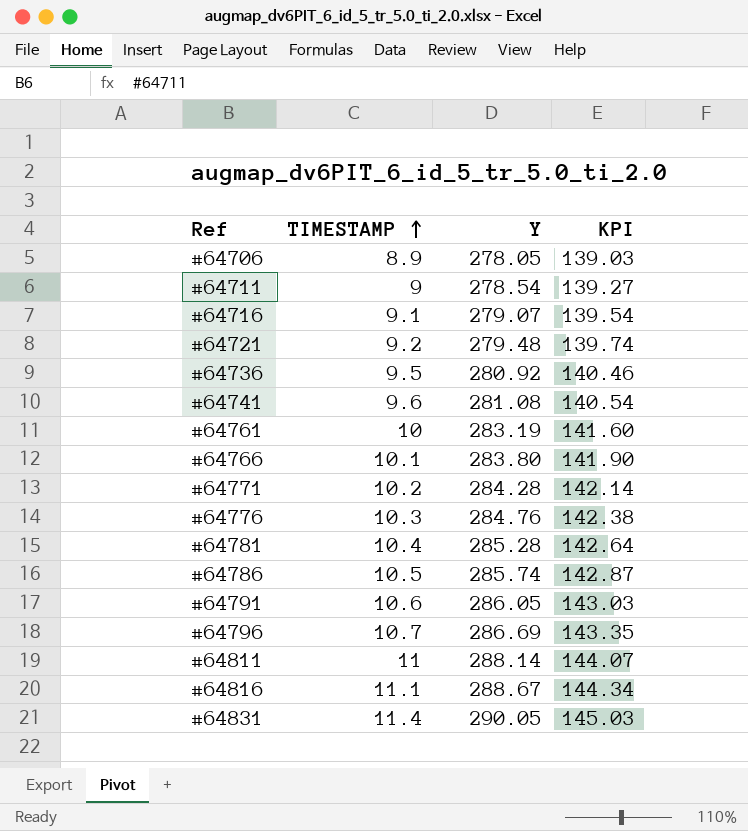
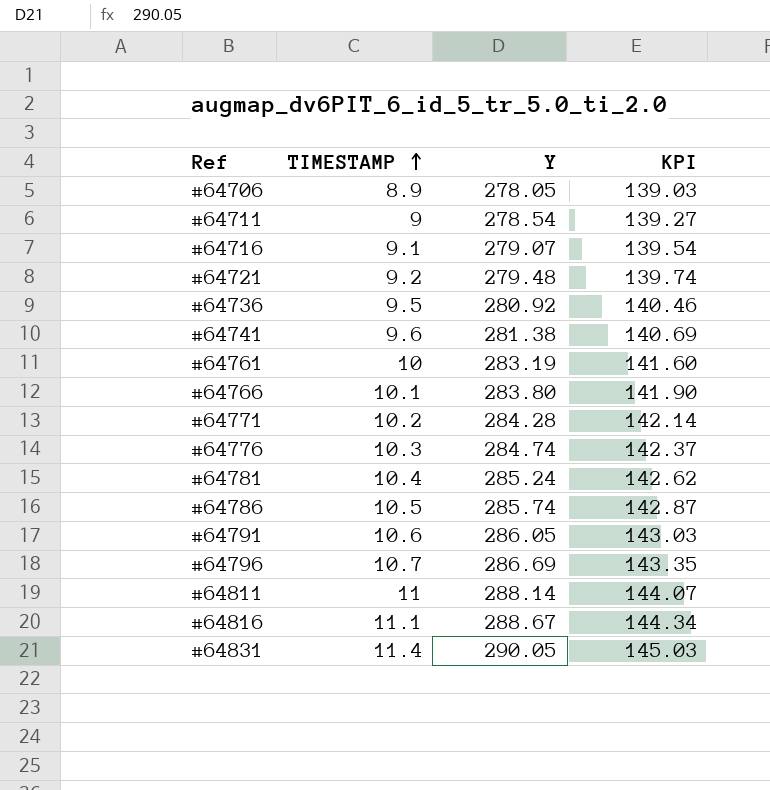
#64741 | Y: 281.08 -> 281.38
#64741 | KPI: 140.54 -> 140.69
#64776 | Y: 284.76 -> 284.74
#64776 | KPI: 142.38 -> 142.37
#64781 | Y: 285.28 -> 285.24
#64781 | KPI: 142.64 -> 142.62

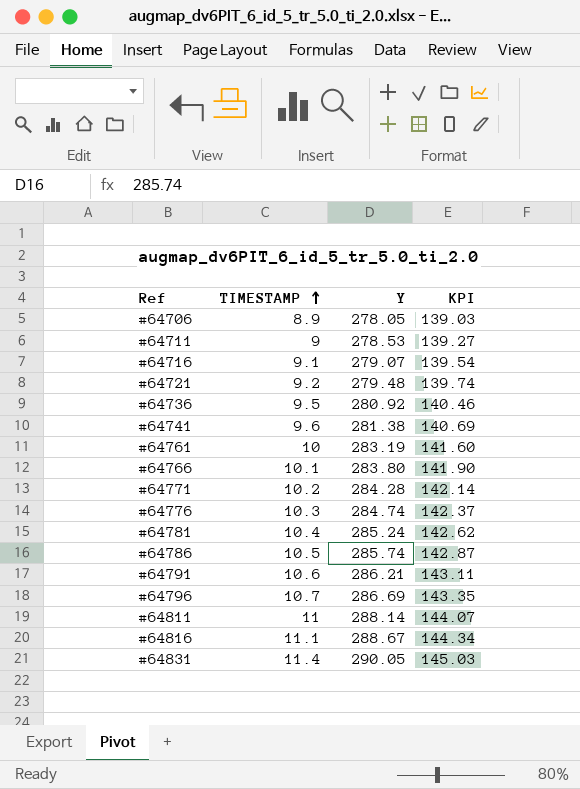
#64711 | Y: 278.54 -> 278.53
#64791 | Y: 286.05 -> 286.21
#64791 | KPI: 143.03 -> 143.11

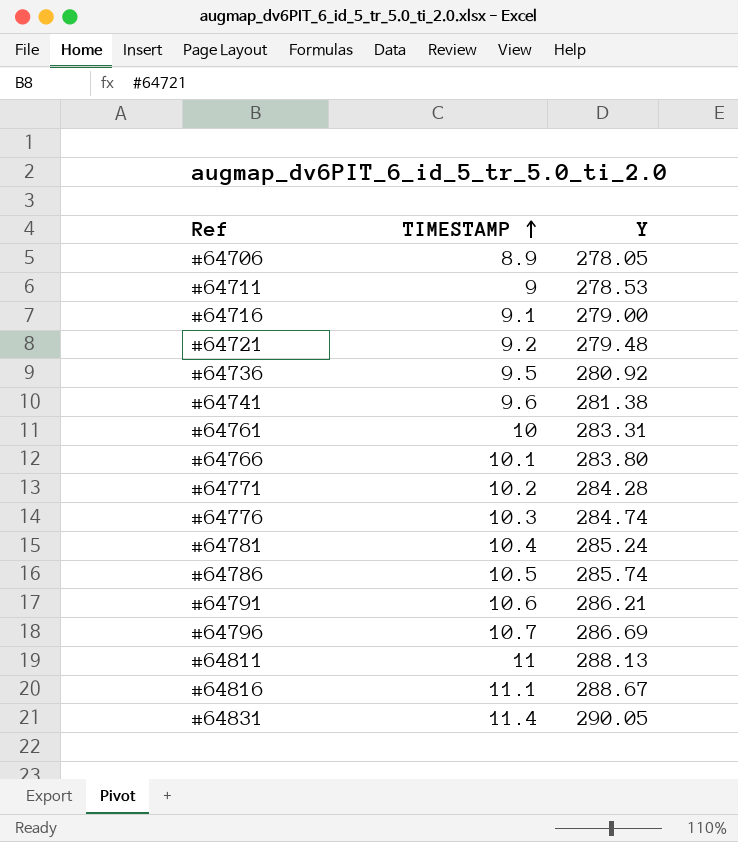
column KPI | formula: [Y] * 0.5 -> none
#64716 | Y: 279.07 -> 279.00
#64761 | Y: 283.19 -> 283.31
#64811 | Y: 288.14 -> 288.13

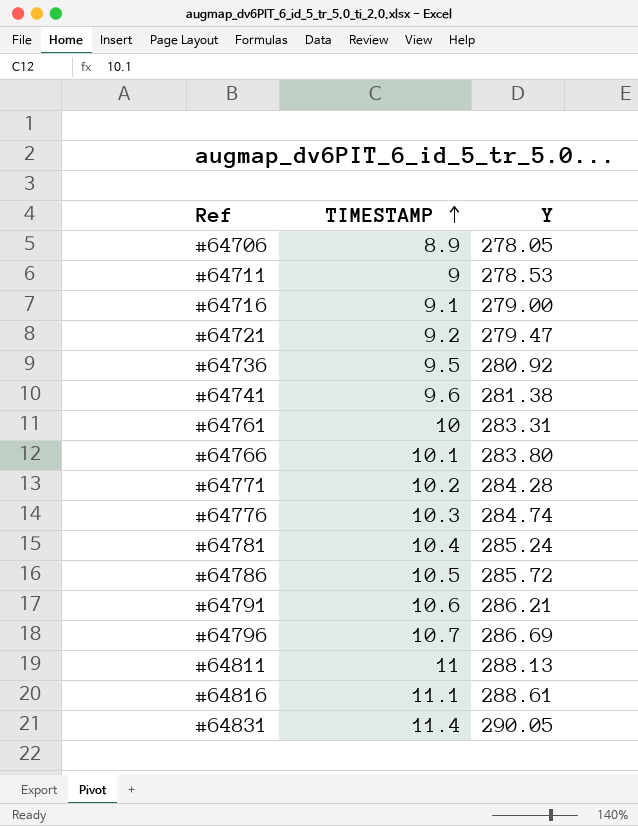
#64721 | Y: 279.48 -> 279.47
#64786 | Y: 285.74 -> 285.72
#64816 | Y: 288.67 -> 288.61

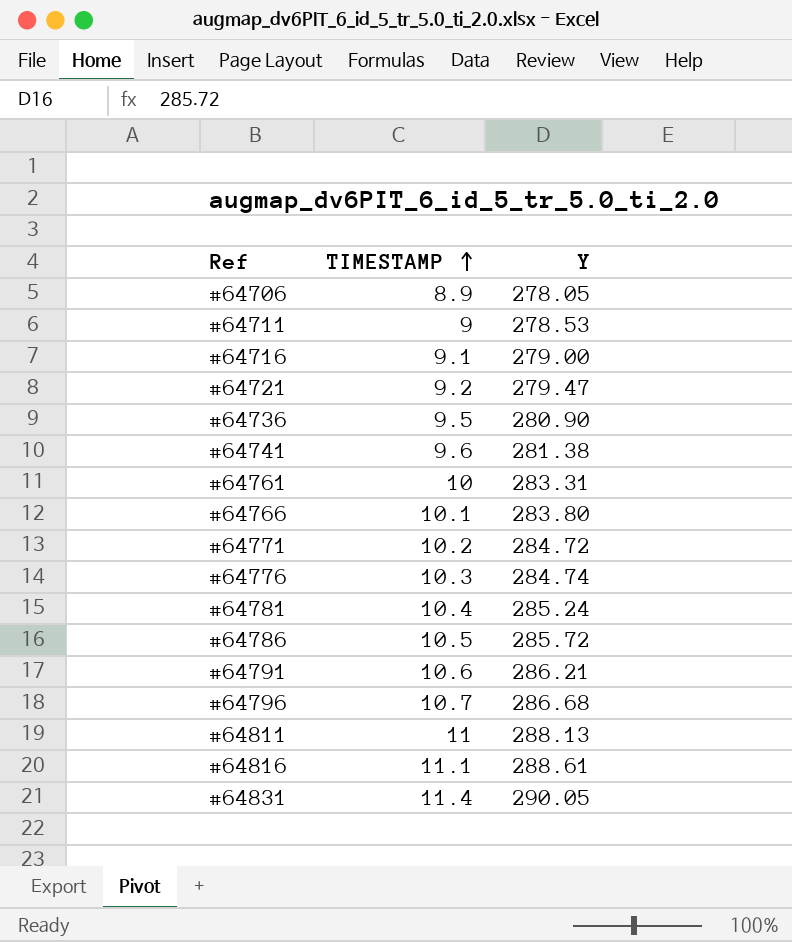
#64736 | Y: 280.92 -> 280.90
#64771 | Y: 284.28 -> 284.72
#64796 | Y: 286.69 -> 286.68

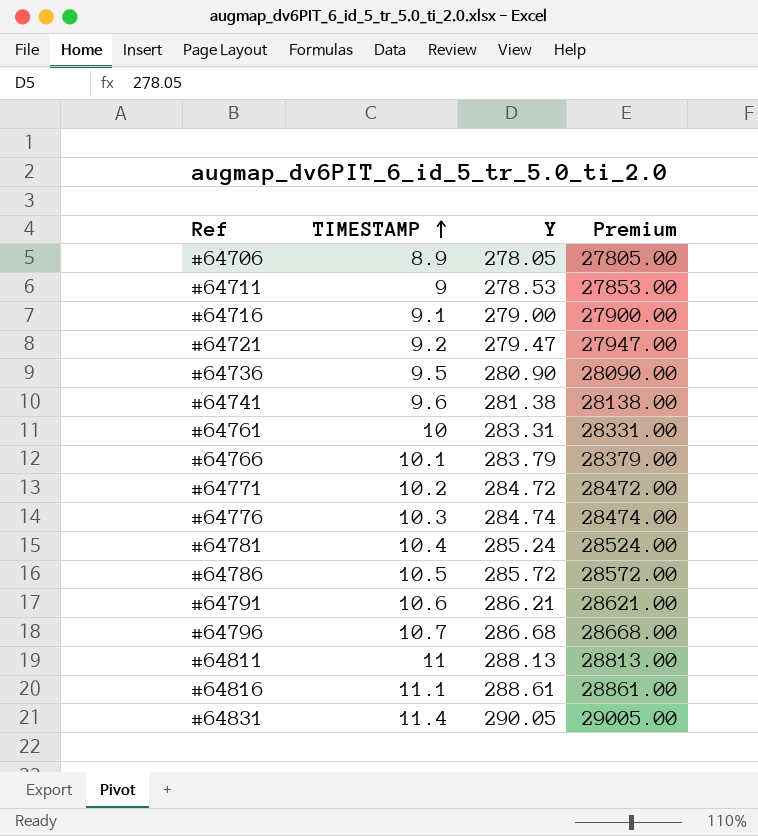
column Premium | formula: none -> [Y] * 100
#64766 | Y: 283.80 -> 283.79

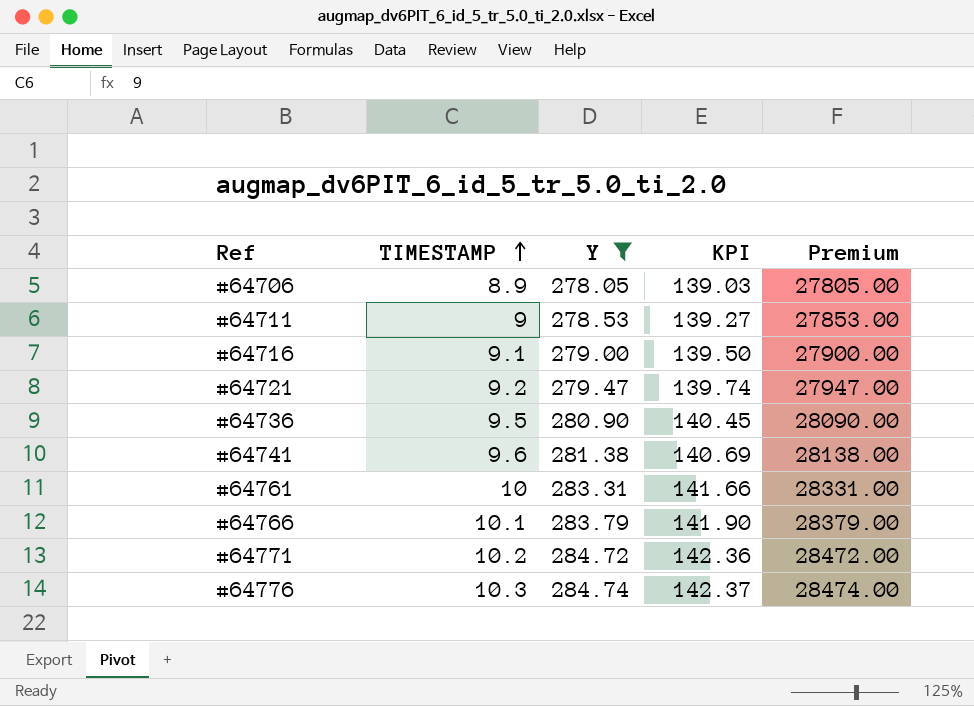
filter: none -> Y <= 284.74
column KPI | formula: none -> [Y] * 0.5

